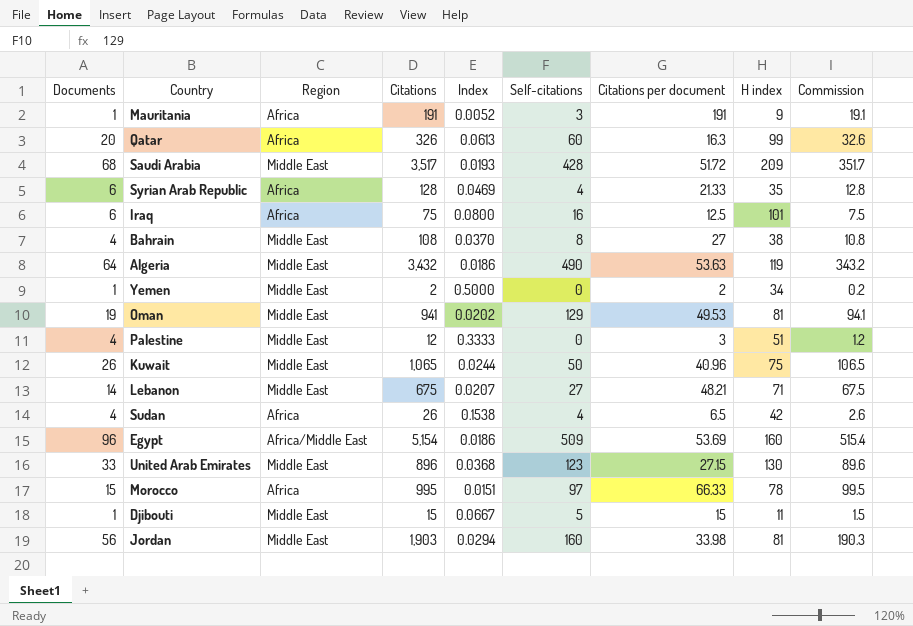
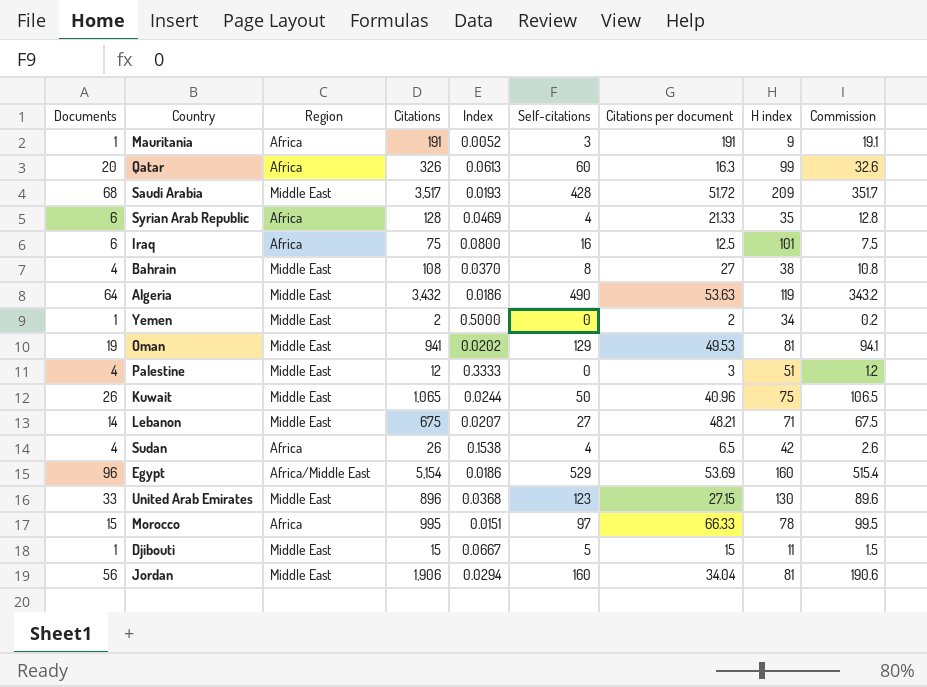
Egypt | Self-citations: 509 -> 529
Jordan | Citations: 1,903 -> 1,906
Jordan | Citations per document: 33.98 -> 34.04
Jordan | Commission: 190.3 -> 190.6

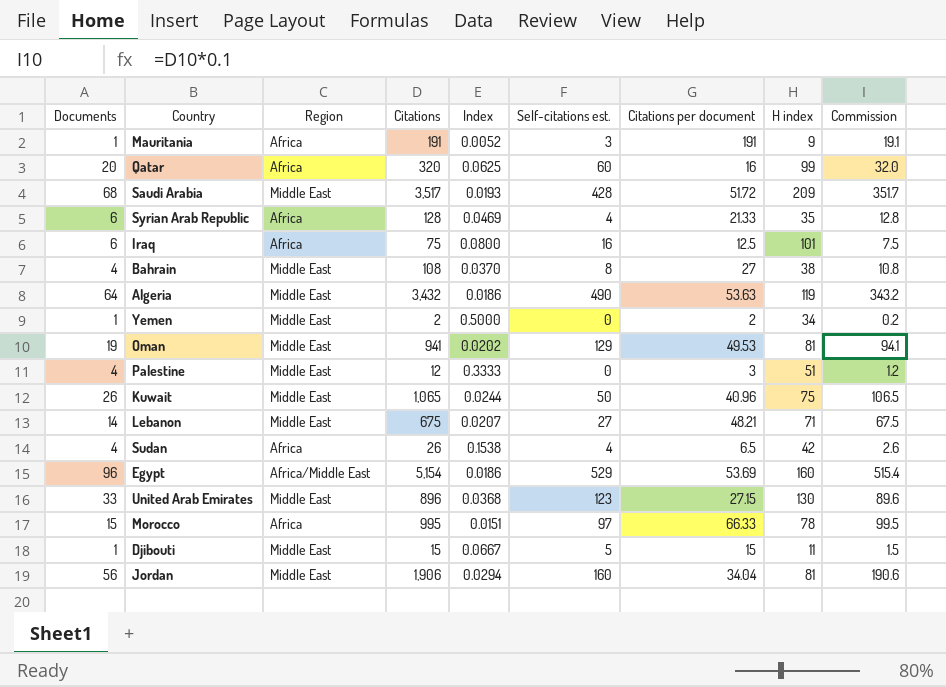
column name: Self-citations -> Self-citations est.
Qatar | Citations: 326 -> 320
Qatar | Index: 0.0613 -> 0.0625
Qatar | Citations per document: 16.3 -> 16
Qatar | Commission: 32.6 -> 32.0

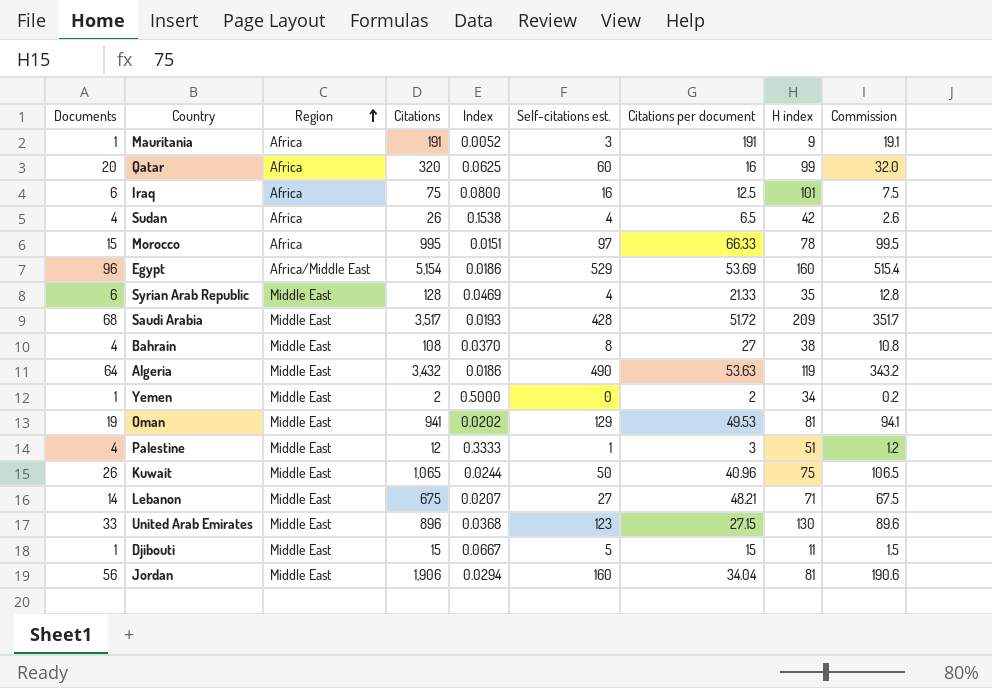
row order: none -> Region ascending
Syrian Arab Republic | Region: Africa -> Middle East
Palestine | Self-citations est.: 0 -> 1

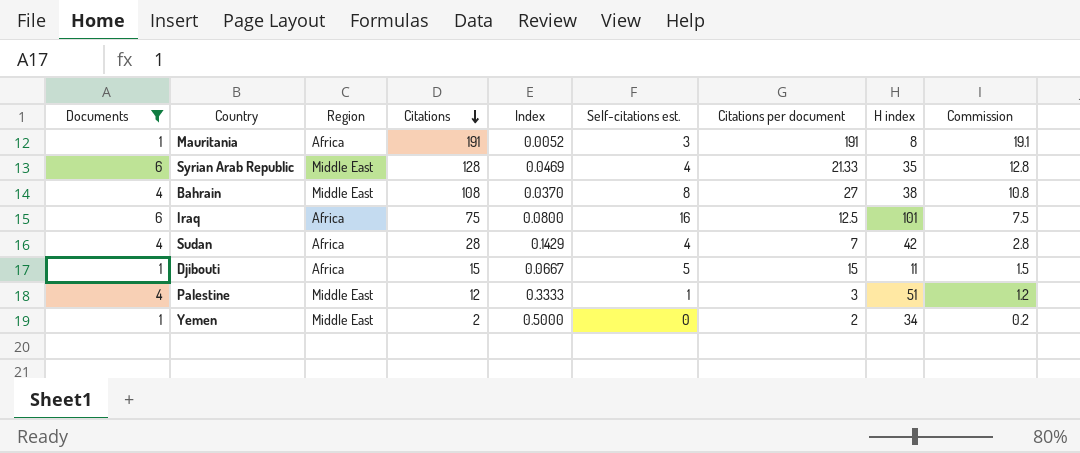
filter: none -> Documents <= 6
row order: Region ascending -> Citations descending
Mauritania | H index: 9 -> 8
Sudan | Citations: 26 -> 28
Sudan | Index: 0.1538 -> 0.1429
Sudan | Citations per document: 6.5 -> 7
Sudan | Commission: 2.6 -> 2.8
Djibouti | Region: Middle East -> Africa

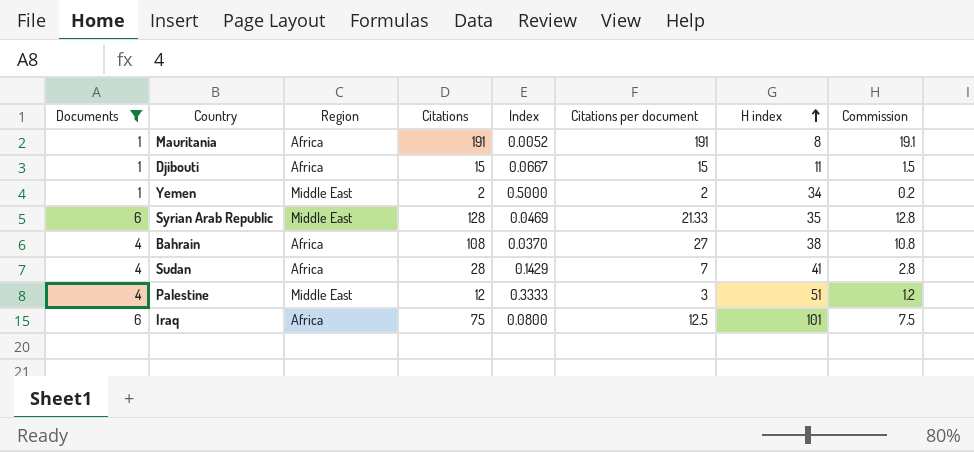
row order: Citations descending -> H index ascending
column Self-citations est. | position: 6 -> none
Bahrain | Region: Middle East -> Africa
Sudan | H index: 42 -> 41

